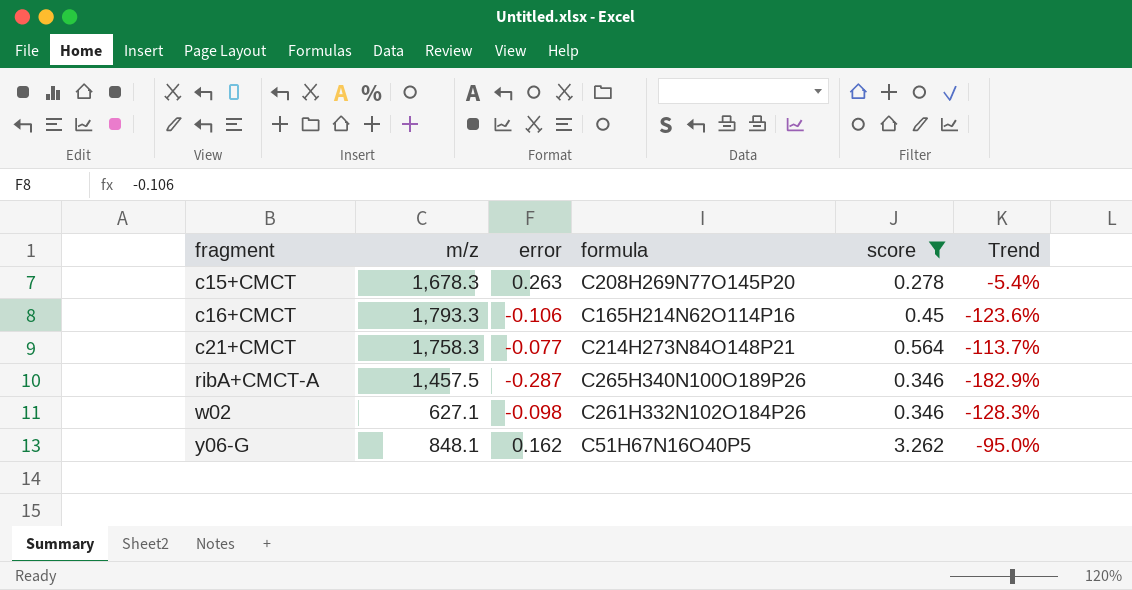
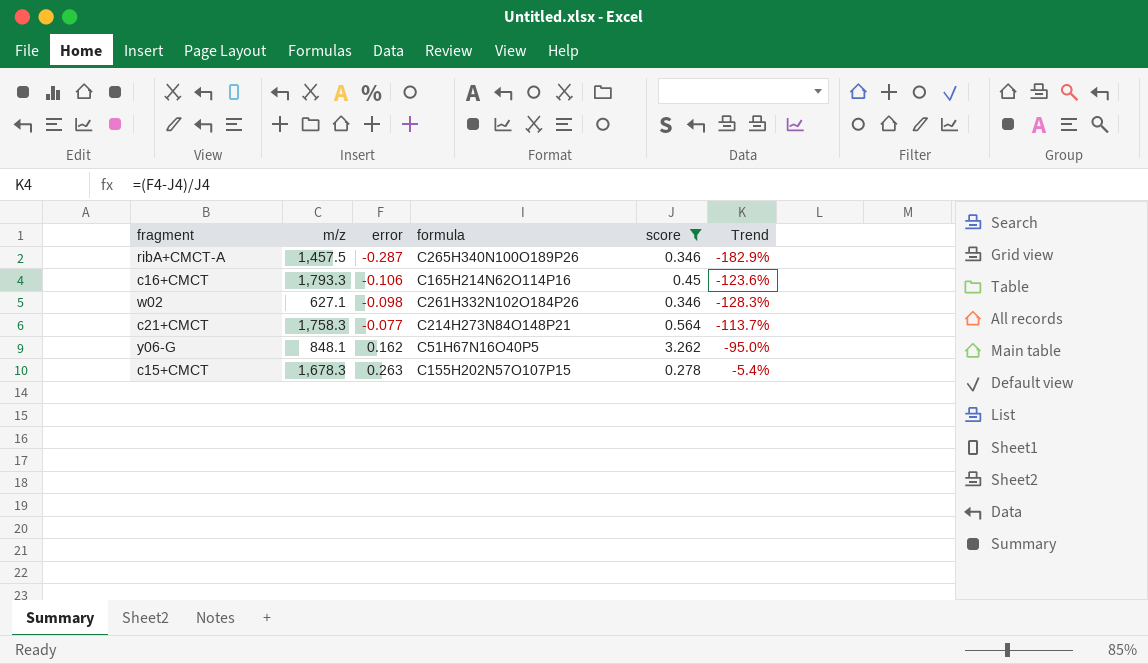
row order: fragment ascending -> error ascending
c15+CMCT | formula: C208H269N77O145P20 -> C155H202N57O107P15

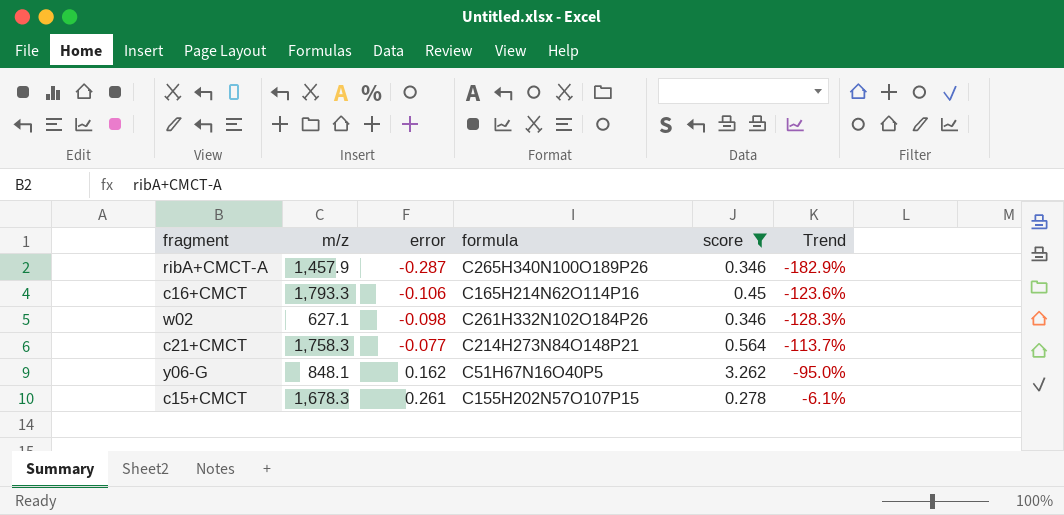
ribA+CMCT-A | m/z: 1,457.5 -> 1,457.9
c15+CMCT | error: 0.263 -> 0.261
c15+CMCT | Trend: -5.4% -> -6.1%

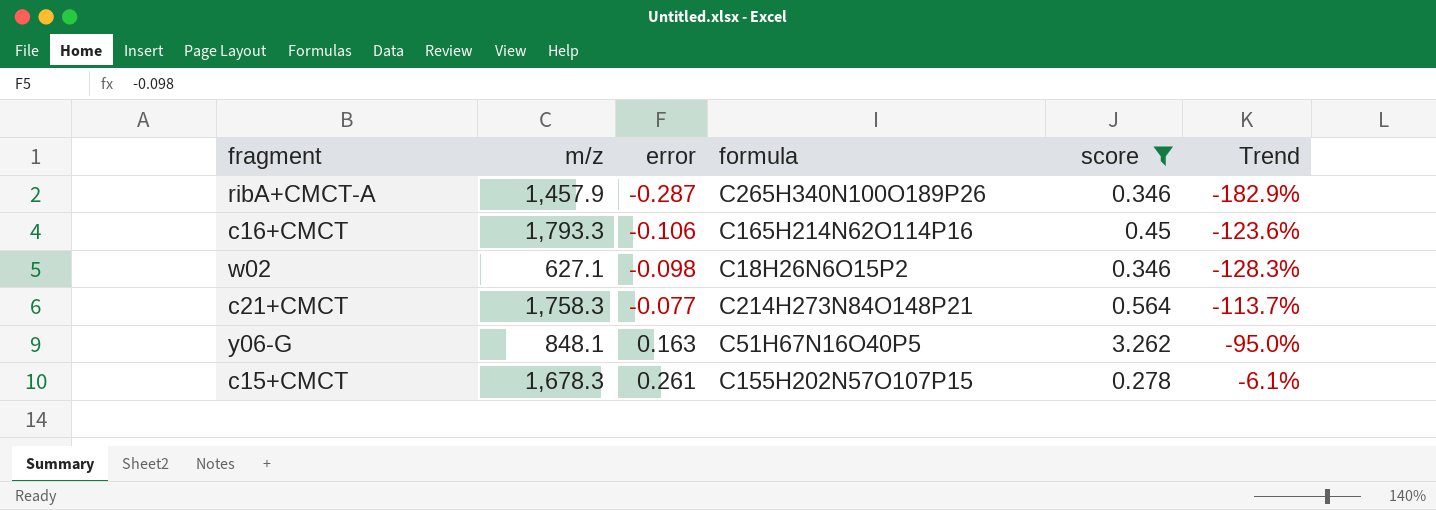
w02 | formula: C261H332N102O184P26 -> C18H26N6O15P2
y06-G | error: 0.162 -> 0.163

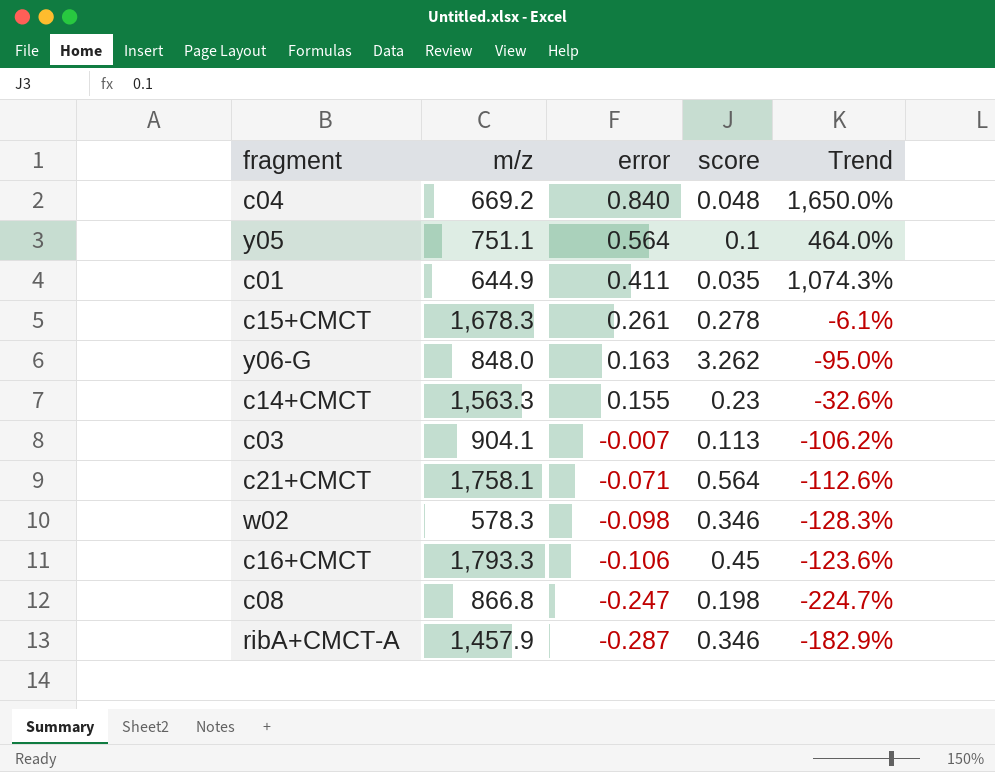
filter: score >= 0.278 -> none
row order: error ascending -> error descending
column formula | position: 4 -> none
y06-G | m/z: 848.1 -> 848.0
c21+CMCT | m/z: 1,758.3 -> 1,758.1
c21+CMCT | error: -0.077 -> -0.071
c21+CMCT | Trend: -113.7% -> -112.6%
w02 | m/z: 627.1 -> 578.3

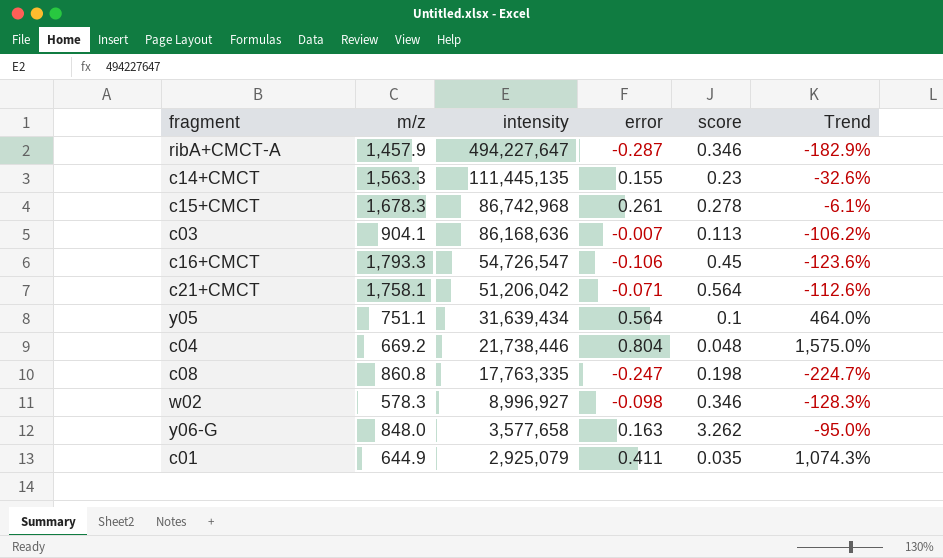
row order: error descending -> intensity descending
column intensity | position: none -> 3
c04 | error: 0.840 -> 0.804
c04 | Trend: 1,650.0% -> 1,575.0%
c08 | m/z: 866.8 -> 860.8

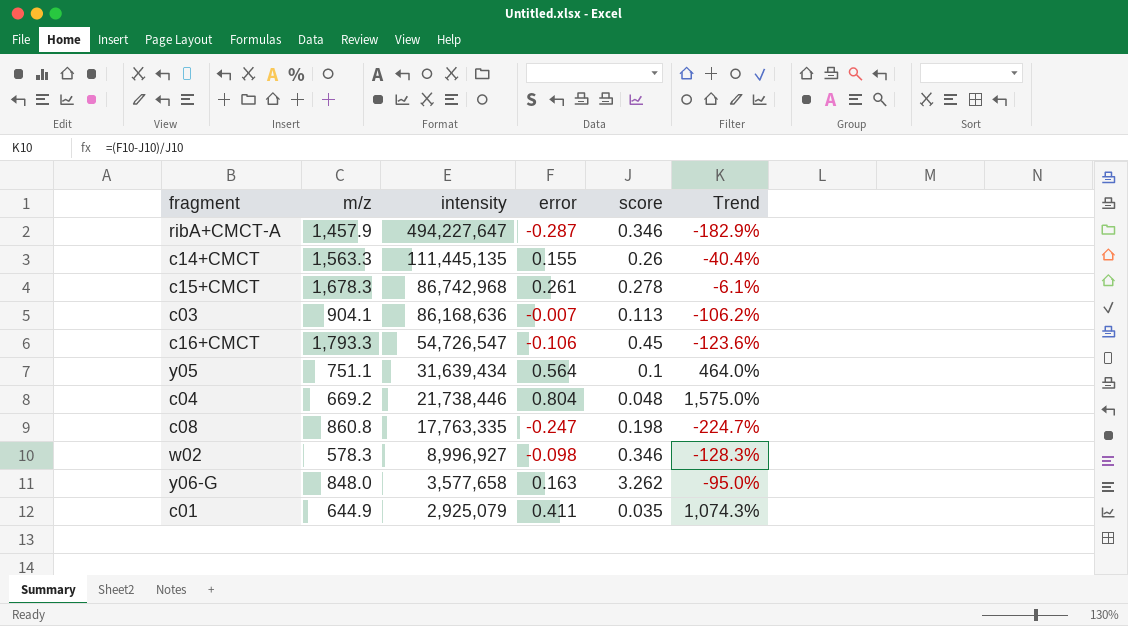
row c21+CMCT: 1,758.1 | 51,206,042 | -0.071 | 0.564 | -112.6% -> none
c14+CMCT | score: 0.23 -> 0.26
c14+CMCT | Trend: -32.6% -> -40.4%

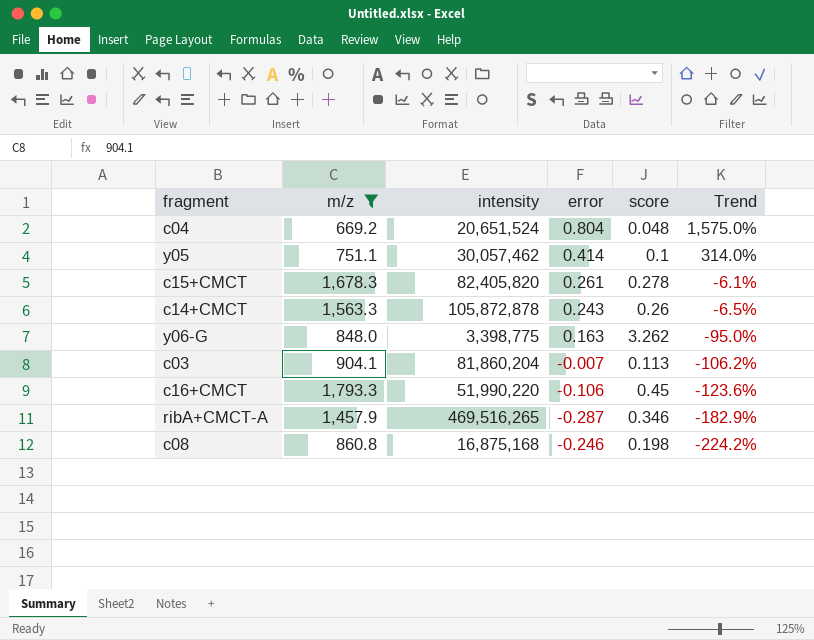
filter: none -> m/z >= 669.2
row order: intensity descending -> Trend descending
c04 | intensity: 21,738,446 -> 20,651,524
y05 | intensity: 31,639,434 -> 30,057,462
y05 | error: 0.564 -> 0.414
y05 | Trend: 464.0% -> 314.0%
c15+CMCT | intensity: 86,742,968 -> 82,405,820
c14+CMCT | intensity: 111,445,135 -> 105,872,878
c14+CMCT | error: 0.155 -> 0.243
c14+CMCT | Trend: -40.4% -> -6.5%
y06-G | intensity: 3,577,658 -> 3,398,775
c03 | intensity: 86,168,636 -> 81,860,204
c16+CMCT | intensity: 54,726,547 -> 51,990,220
ribA+CMCT-A | intensity: 494,227,647 -> 469,516,265
c08 | intensity: 17,763,335 -> 16,875,168
c08 | error: -0.247 -> -0.246
c08 | Trend: -224.7% -> -224.2%

